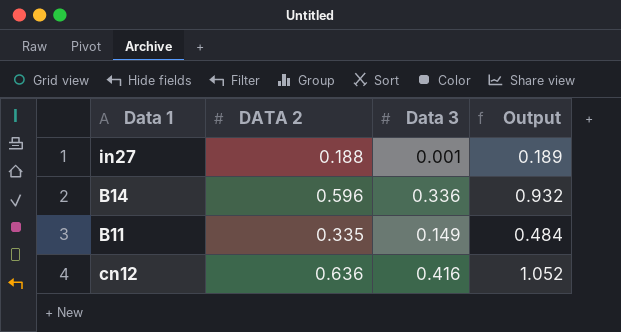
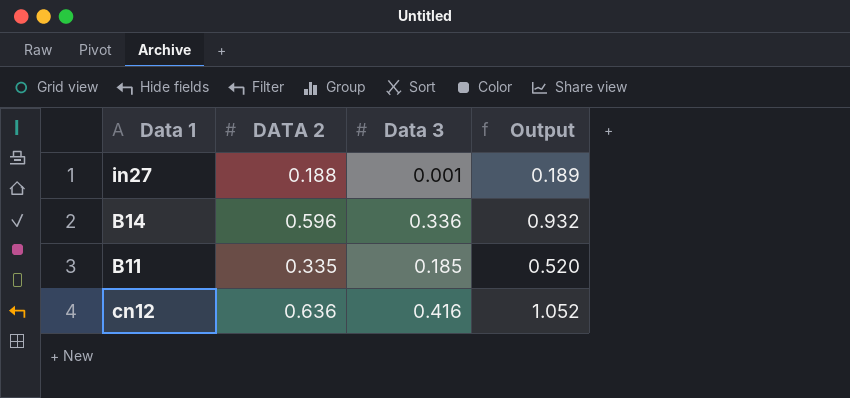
B11 | Data 3: 0.149 -> 0.185
B11 | Output: 0.484 -> 0.520

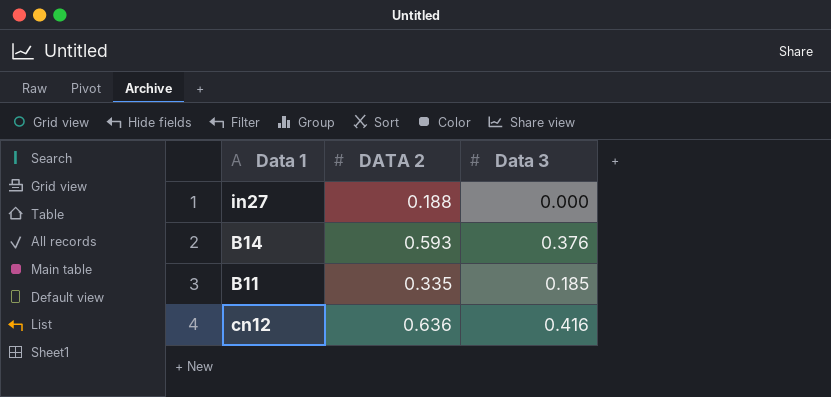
column Output | formula: [DATA 2] + [Data 3] -> none
in27 | Data 3: 0.001 -> 0.000
B14 | DATA 2: 0.596 -> 0.593
B14 | Data 3: 0.336 -> 0.376

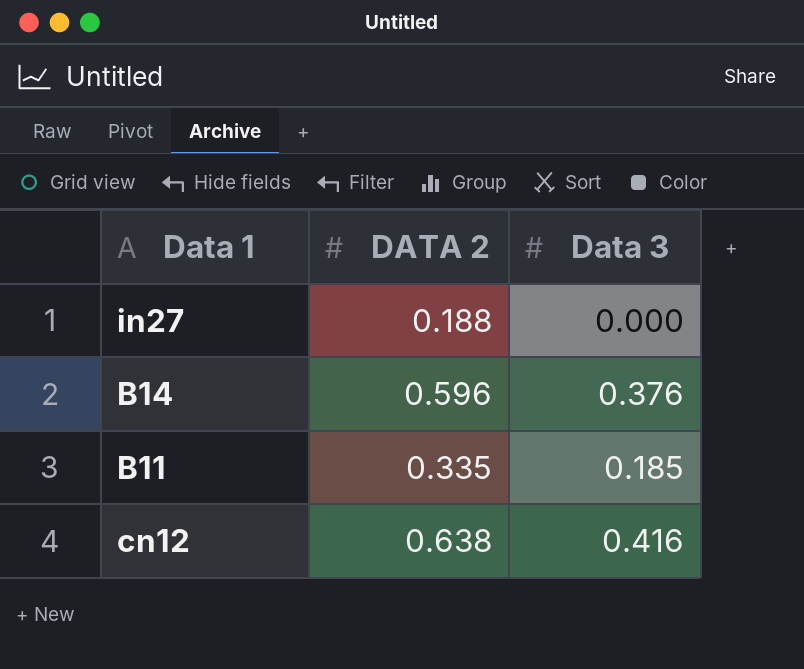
B14 | DATA 2: 0.593 -> 0.596
cn12 | DATA 2: 0.636 -> 0.638

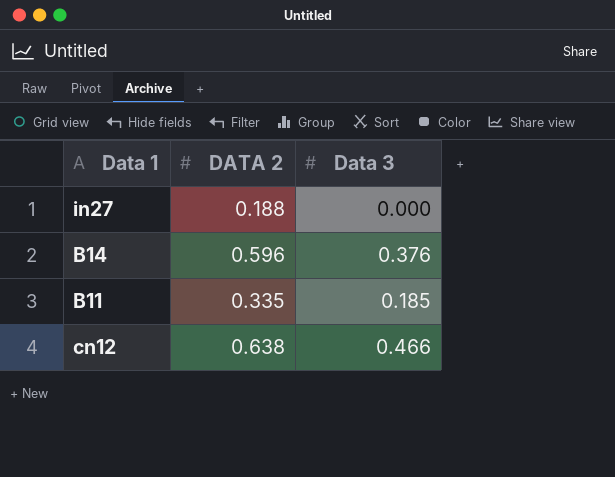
cn12 | Data 3: 0.416 -> 0.466

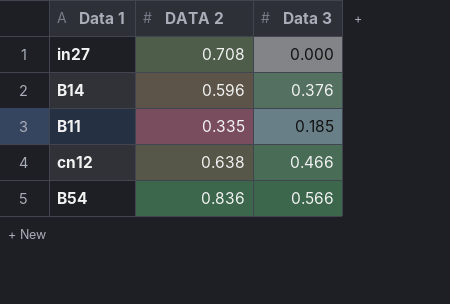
in27 | DATA 2: 0.188 -> 0.708
row B54: none -> 0.836 | 0.566

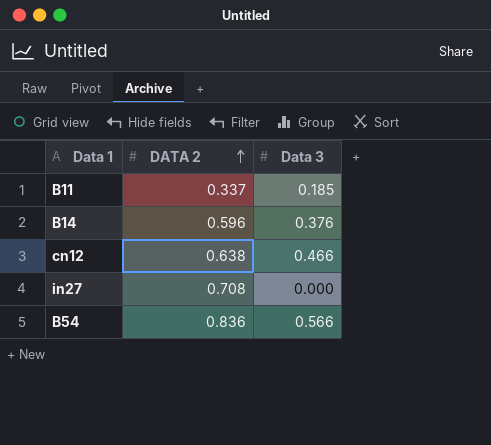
row order: none -> DATA 2 ascending
B11 | DATA 2: 0.335 -> 0.337

